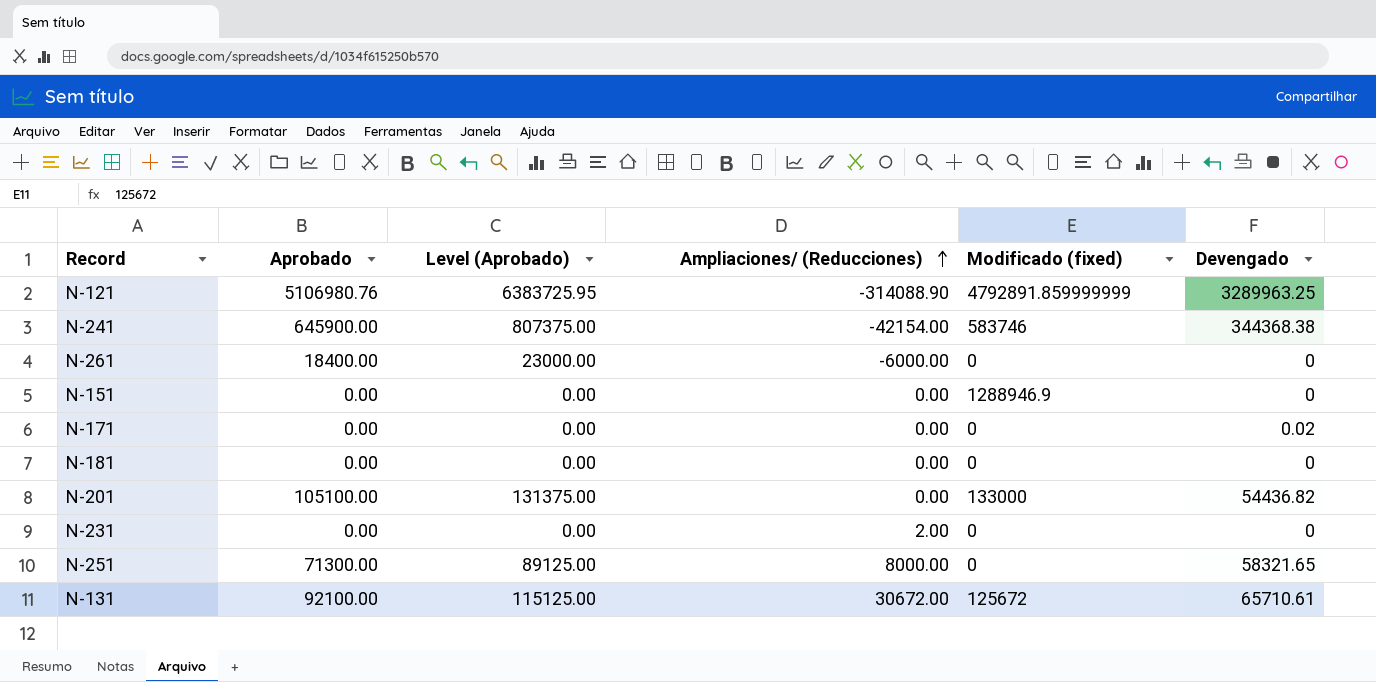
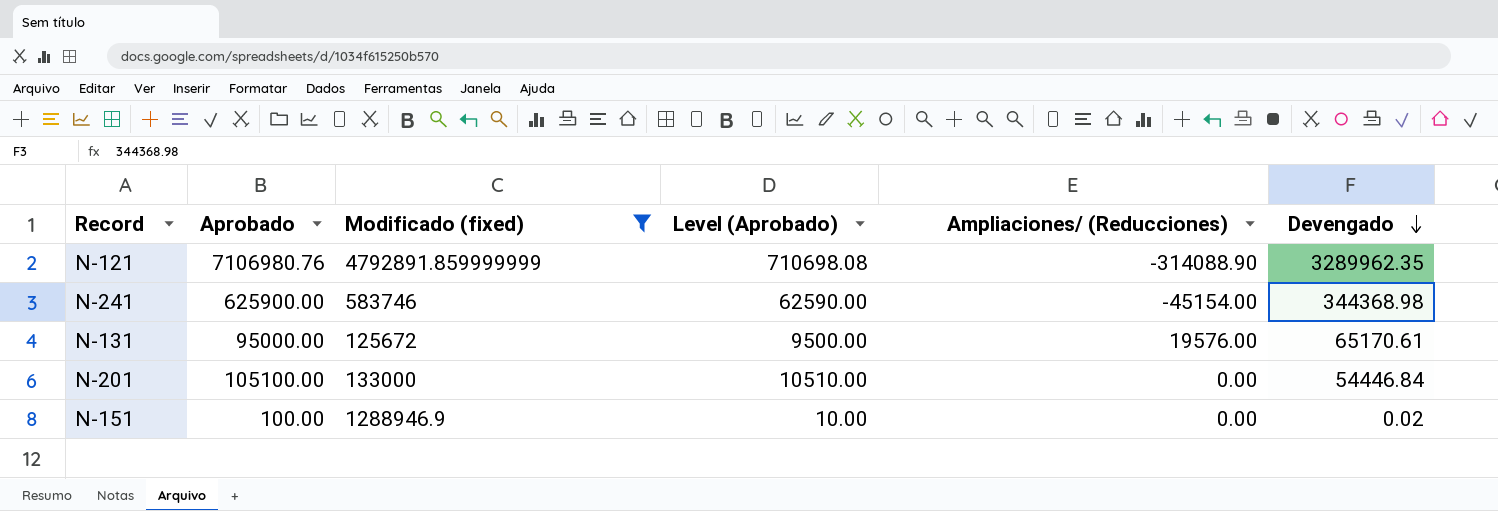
filter: none -> Modificado (fixed) != 0
row order: Ampliaciones/ (Reducciones) ascending -> Devengado descending
column Modificado (fixed) | position: 5 -> 3
column Level (Aprobado) | formula: [Aprobado] * 1.25 -> [Aprobado] * 0.1
N-121 | Aprobado: 5106980.76 -> 7106980.76
N-121 | Devengado: 3289963.25 -> 3289962.35
N-241 | Aprobado: 645900.00 -> 625900.00
N-241 | Ampliaciones/ (Reducciones): -42154.00 -> -45154.00
N-241 | Devengado: 344368.38 -> 344368.98
N-131 | Aprobado: 92100.00 -> 95000.00
N-131 | Ampliaciones/ (Reducciones): 30672.00 -> 19576.00
N-131 | Devengado: 65710.61 -> 65170.61
N-201 | Devengado: 54436.82 -> 54446.84
N-151 | Aprobado: 0.00 -> 100.00
N-151 | Devengado: 0 -> 0.02

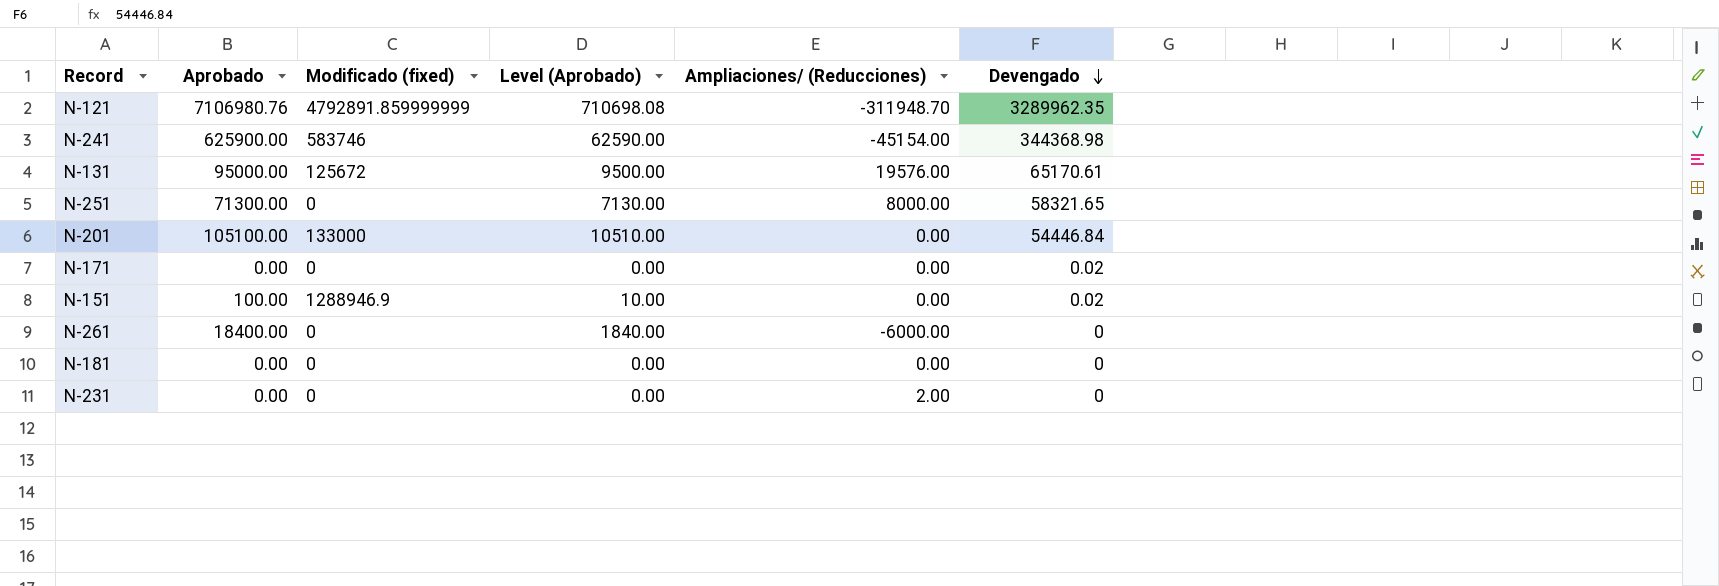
filter: Modificado (fixed) != 0 -> none
N-121 | Ampliaciones/ (Reducciones): -314088.90 -> -311948.70

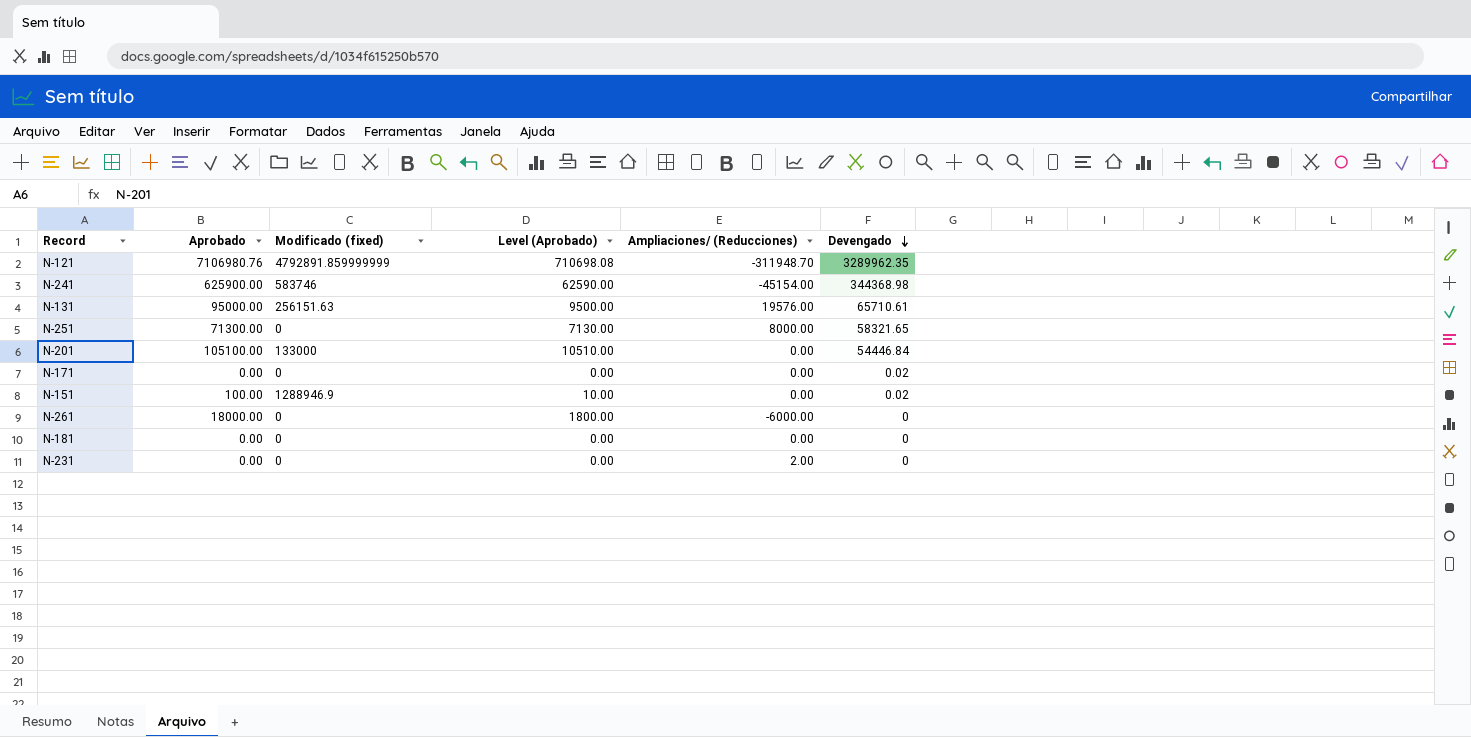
N-131 | Modificado (fixed): 125672 -> 256151.63
N-131 | Devengado: 65170.61 -> 65710.61
N-261 | Aprobado: 18400.00 -> 18000.00
N-261 | Level (Aprobado): 1840.00 -> 1800.00

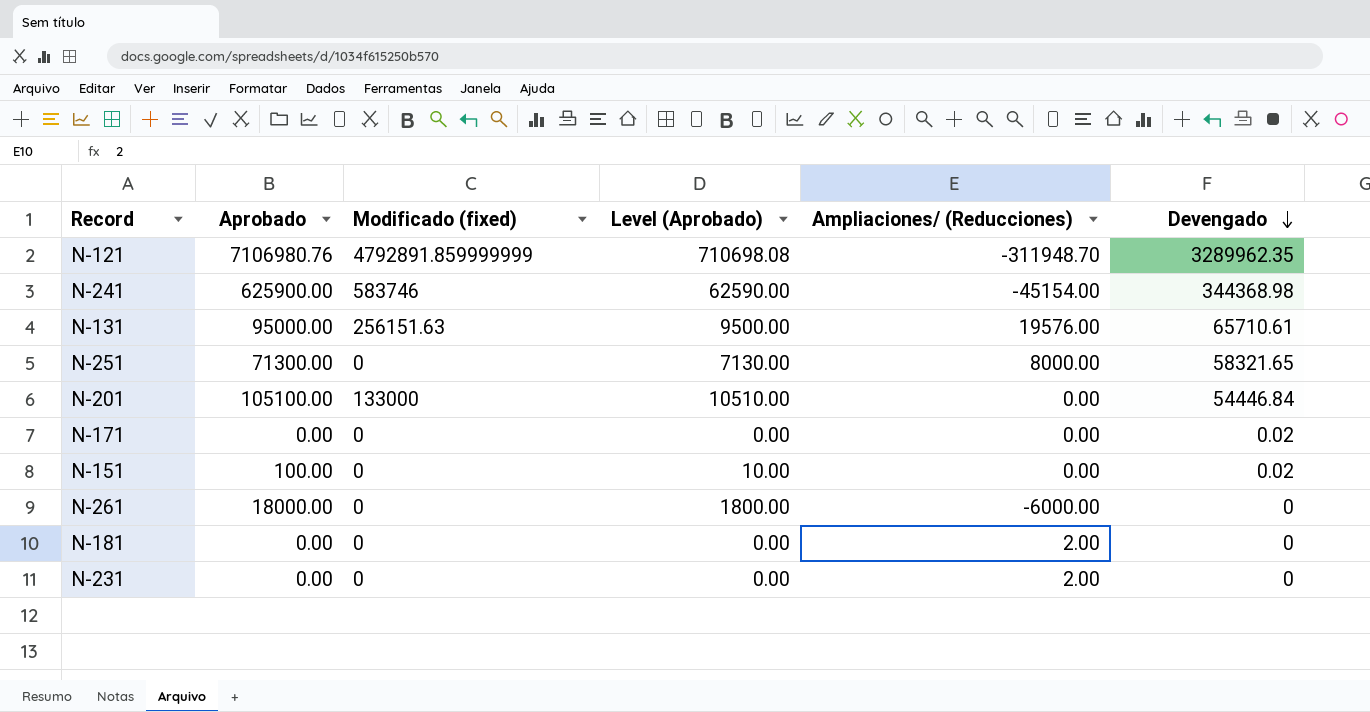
N-151 | Modificado (fixed): 1288946.9 -> 0
N-181 | Ampliaciones/ (Reducciones): 0.00 -> 2.00

